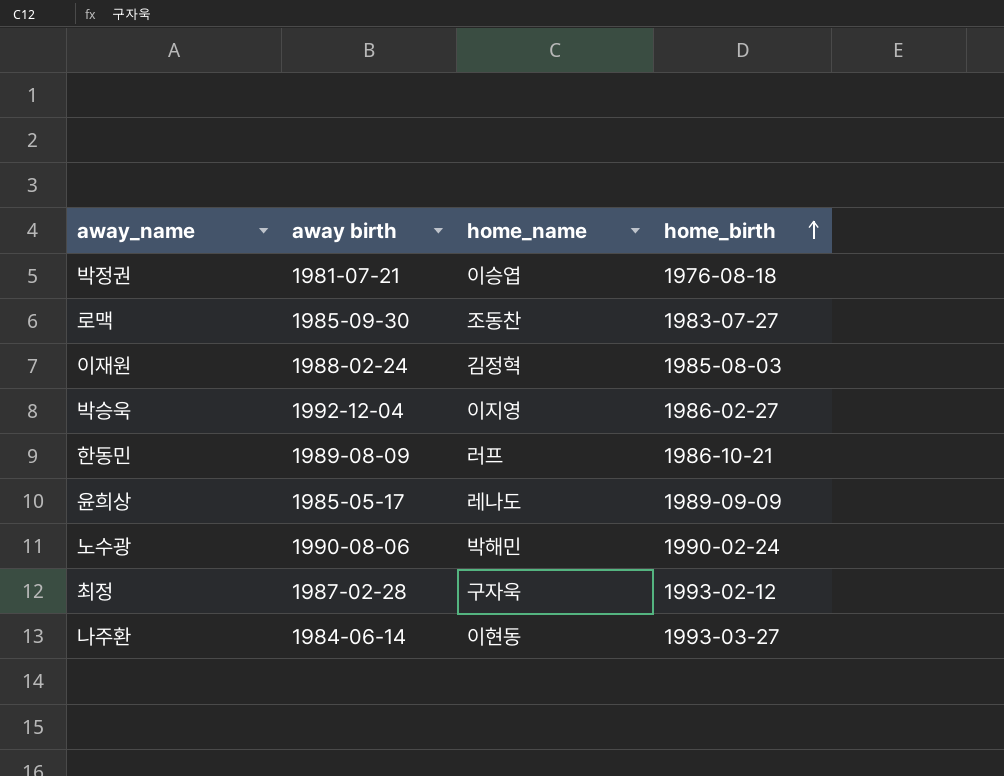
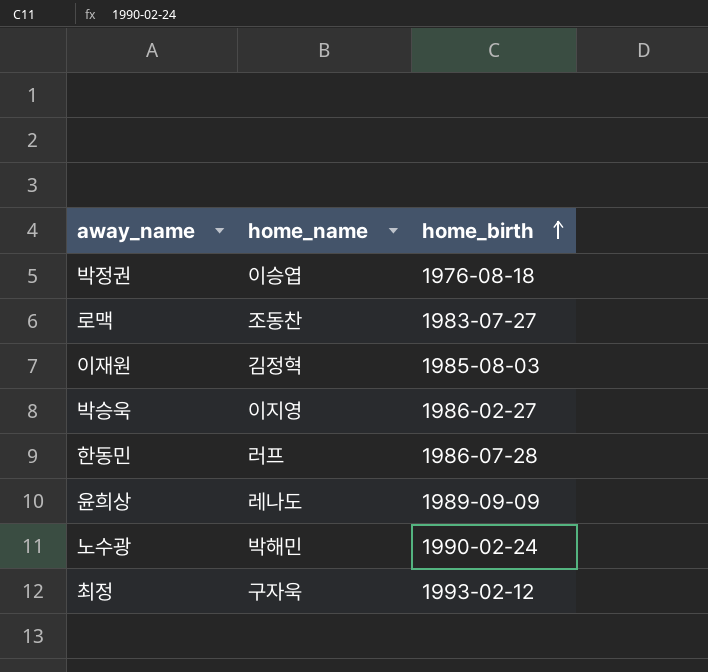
column away birth | position: 2 -> none
row 나주환: 1984-06-14 | 이현동 | 1993-03-27 -> none
한동민 | home_birth: 1986-10-21 -> 1986-07-28

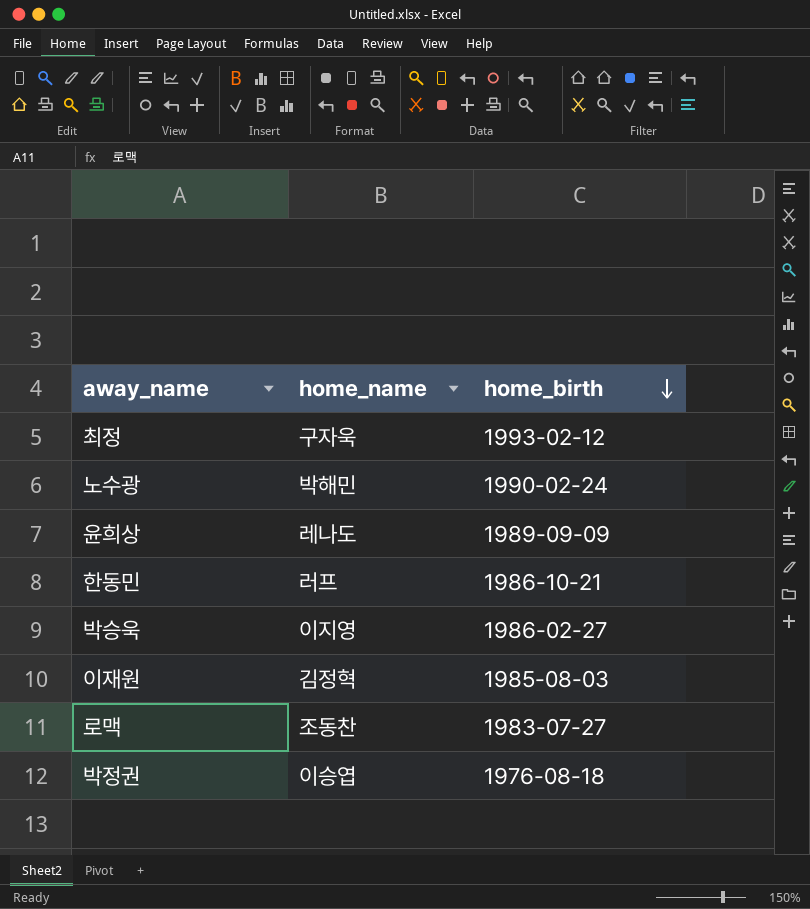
row order: home_birth ascending -> home_birth descending
한동민 | home_birth: 1986-07-28 -> 1986-10-21

